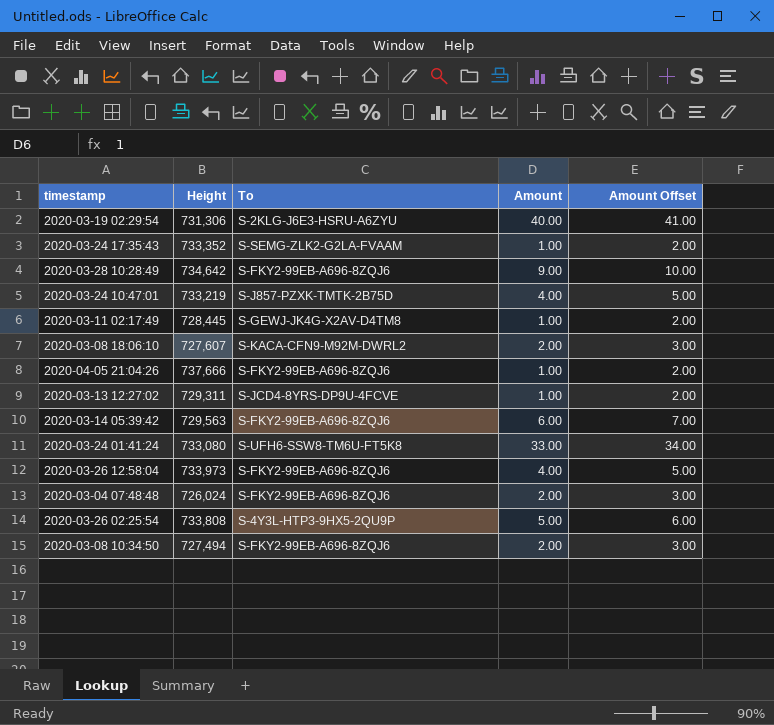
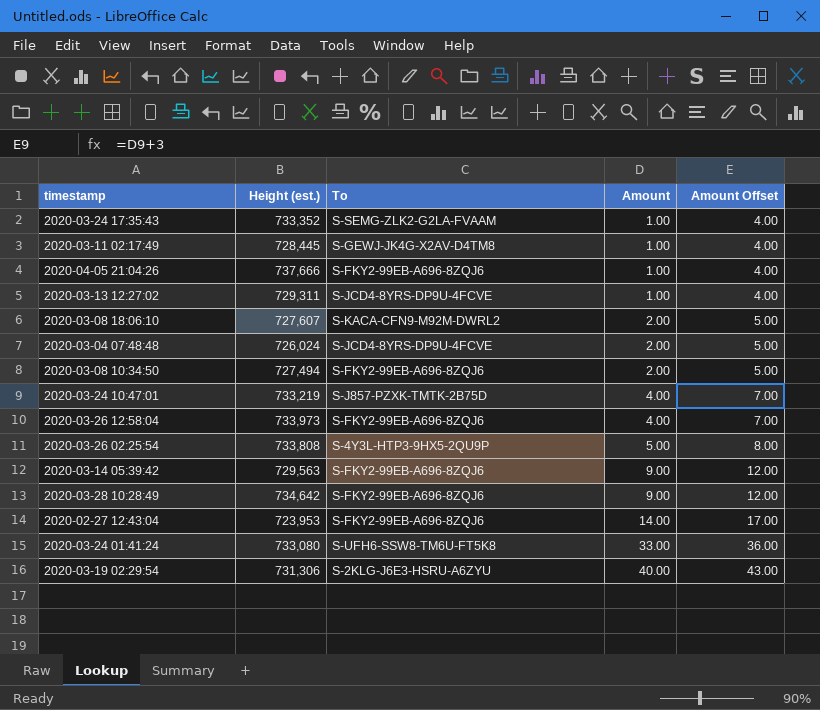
row order: none -> Amount ascending
column name: Height -> Height (est.)
column Amount Offset | formula: [Amount] + 1 -> [Amount] + 3
2020-03-04 07:48:48 | To: S-FKY2-99EB-A696-8ZQJ6 -> S-JCD4-8YRS-DP9U-4FCVE
2020-03-14 05:39:42 | Amount: 6.00 -> 9.00
row 2020-02-27 12:43:04: none -> 723,953 | S-FKY2-99EB-A696-8ZQJ6 | 14.00 | 17.00

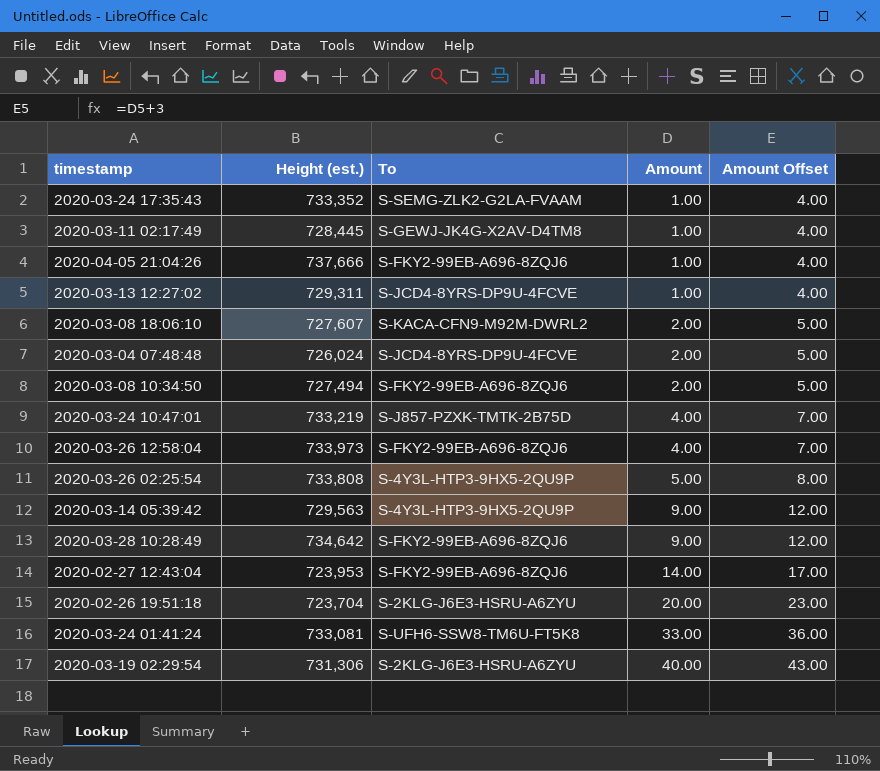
2020-03-14 05:39:42 | To: S-FKY2-99EB-A696-8ZQJ6 -> S-4Y3L-HTP3-9HX5-2QU9P
row 2020-02-26 19:51:18: none -> 723,704 | S-2KLG-J6E3-HSRU-A6ZYU | 20.00 | 23.00
2020-03-24 01:41:24 | Height (est.): 733,080 -> 733,081

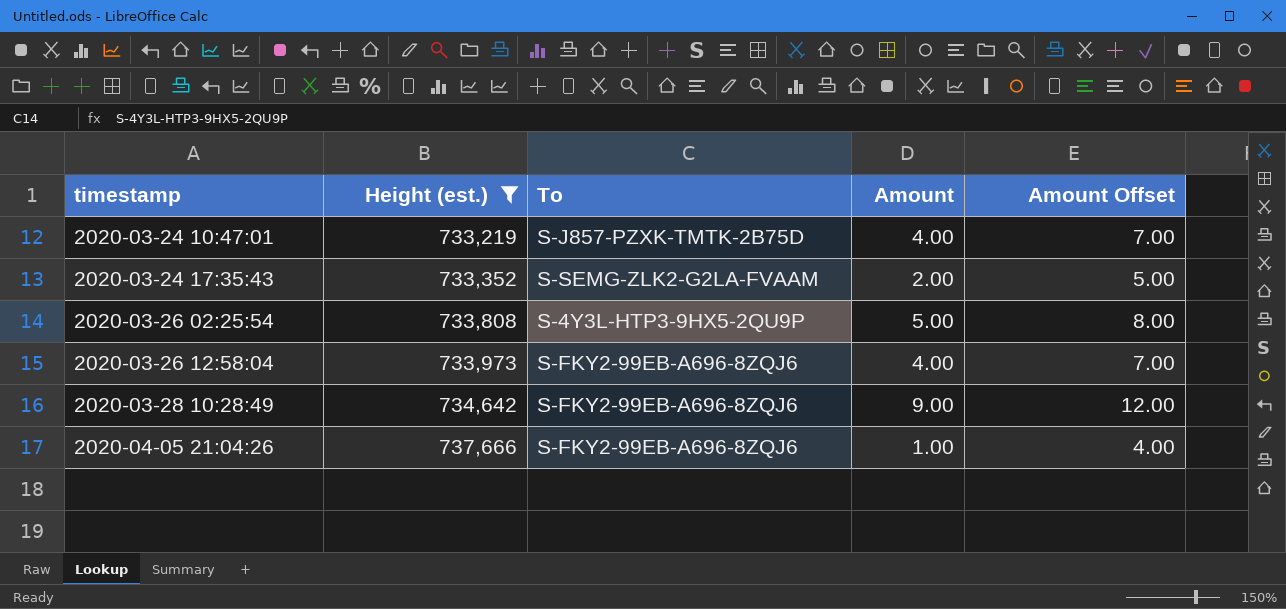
filter: none -> Height (est.) >= 733,219
row order: Amount ascending -> timestamp ascending
2020-03-24 17:35:43 | Amount: 1.00 -> 2.00
2020-03-24 17:35:43 | Amount Offset: 4.00 -> 5.00

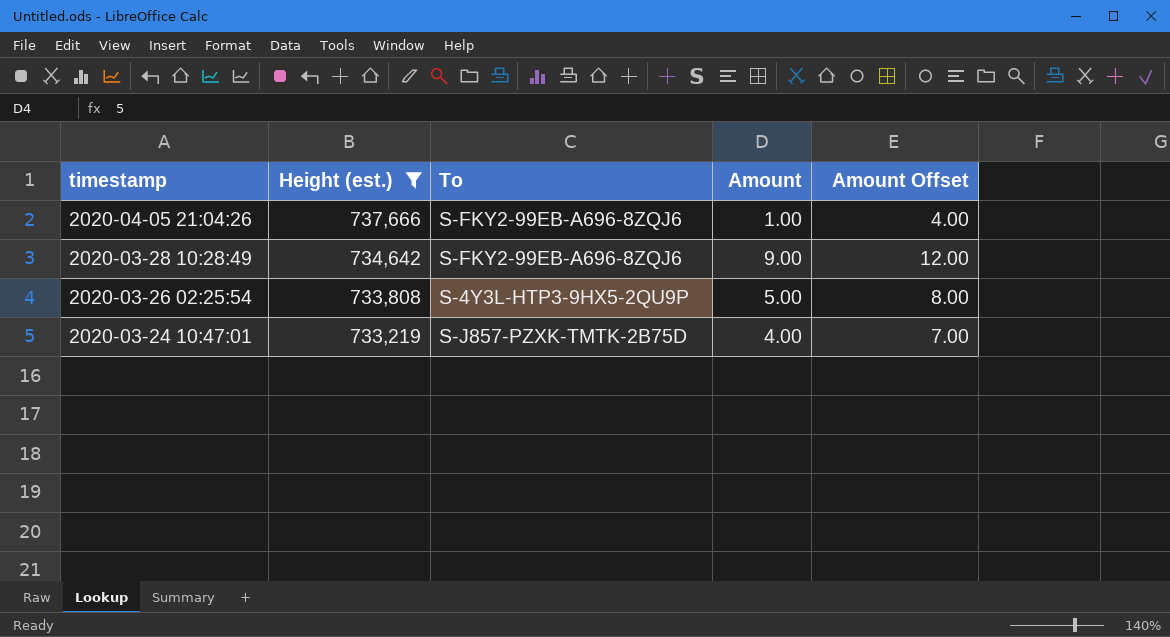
row order: timestamp ascending -> timestamp descending
row 2020-03-24 17:35:43: 733,352 | S-SEMG-ZLK2-G2LA-FVAAM | 2.00 | 5.00 -> none
row 2020-03-26 12:58:04: 733,973 | S-FKY2-99EB-A696-8ZQJ6 | 4.00 | 7.00 -> none

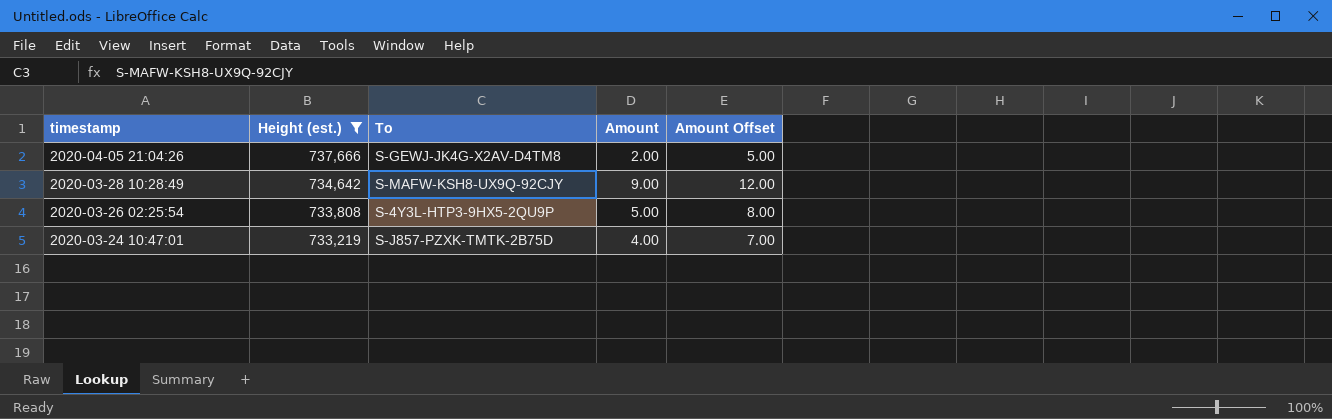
2020-04-05 21:04:26 | To: S-FKY2-99EB-A696-8ZQJ6 -> S-GEWJ-JK4G-X2AV-D4TM8
2020-04-05 21:04:26 | Amount: 1.00 -> 2.00
2020-04-05 21:04:26 | Amount Offset: 4.00 -> 5.00
2020-03-28 10:28:49 | To: S-FKY2-99EB-A696-8ZQJ6 -> S-MAFW-KSH8-UX9Q-92CJY

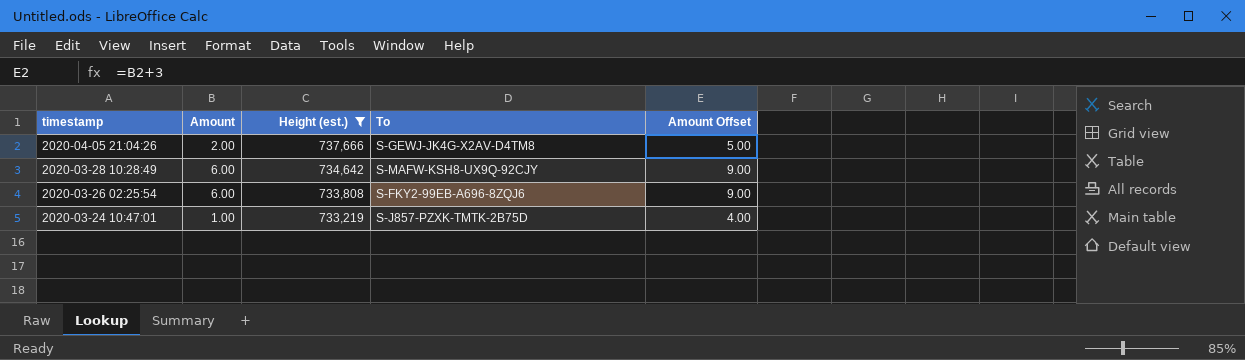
column Amount | position: 4 -> 2
2020-03-28 10:28:49 | Amount: 9.00 -> 6.00
2020-03-28 10:28:49 | Amount Offset: 12.00 -> 9.00
2020-03-26 02:25:54 | Amount: 5.00 -> 6.00
2020-03-26 02:25:54 | To: S-4Y3L-HTP3-9HX5-2QU9P -> S-FKY2-99EB-A696-8ZQJ6
2020-03-26 02:25:54 | Amount Offset: 8.00 -> 9.00
2020-03-24 10:47:01 | Amount: 4.00 -> 1.00
2020-03-24 10:47:01 | Amount Offset: 7.00 -> 4.00

